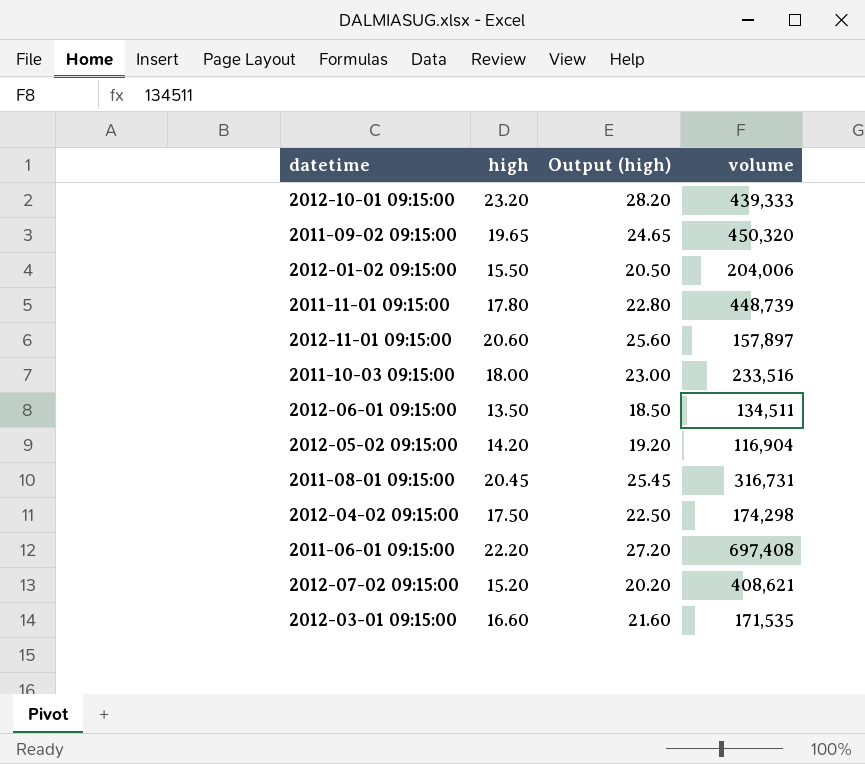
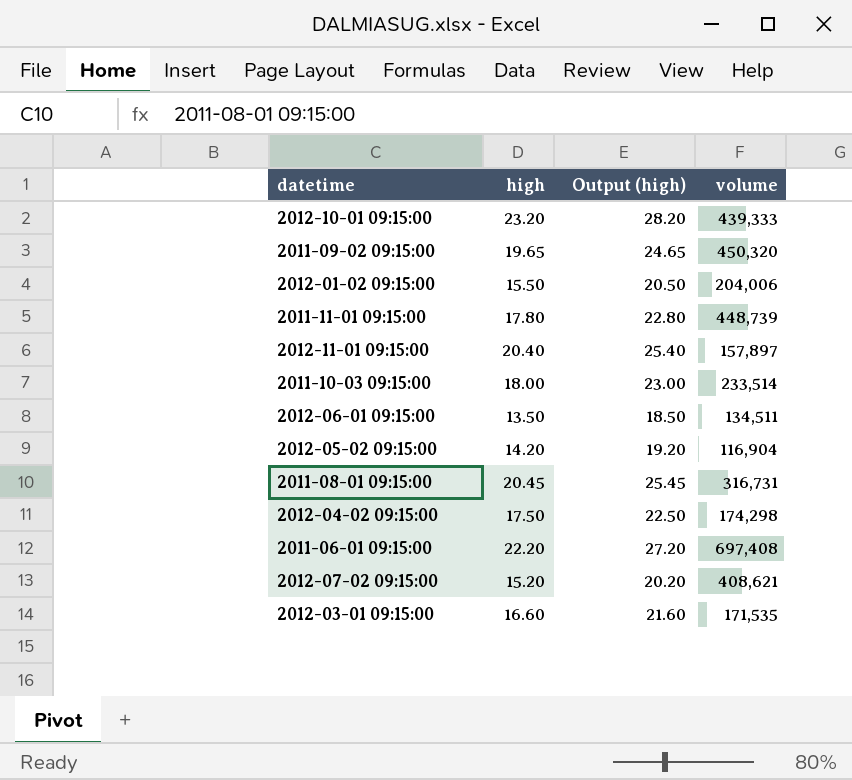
2012-11-01 09:15:00 | high: 20.60 -> 20.40
2012-11-01 09:15:00 | Output (high): 25.60 -> 25.40
2011-10-03 09:15:00 | volume: 233,516 -> 233,514

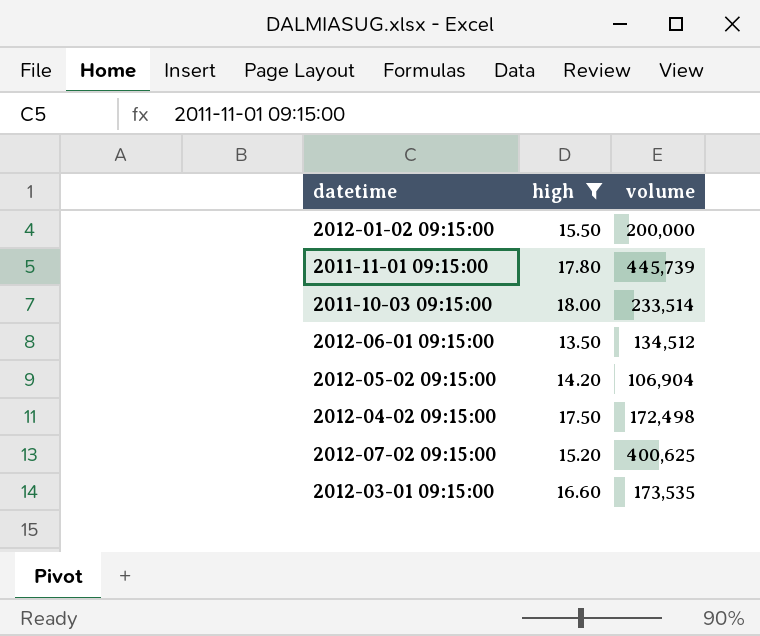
filter: none -> high <= 18.00
column Output (high) | formula: [high] + 5 -> none
2012-01-02 09:15:00 | volume: 204,006 -> 200,000
2011-11-01 09:15:00 | volume: 448,739 -> 445,739
2012-06-01 09:15:00 | volume: 134,511 -> 134,512
2012-05-02 09:15:00 | volume: 116,904 -> 106,904
2012-04-02 09:15:00 | volume: 174,298 -> 172,498
2012-07-02 09:15:00 | volume: 408,621 -> 400,625
2012-03-01 09:15:00 | volume: 171,535 -> 173,535

